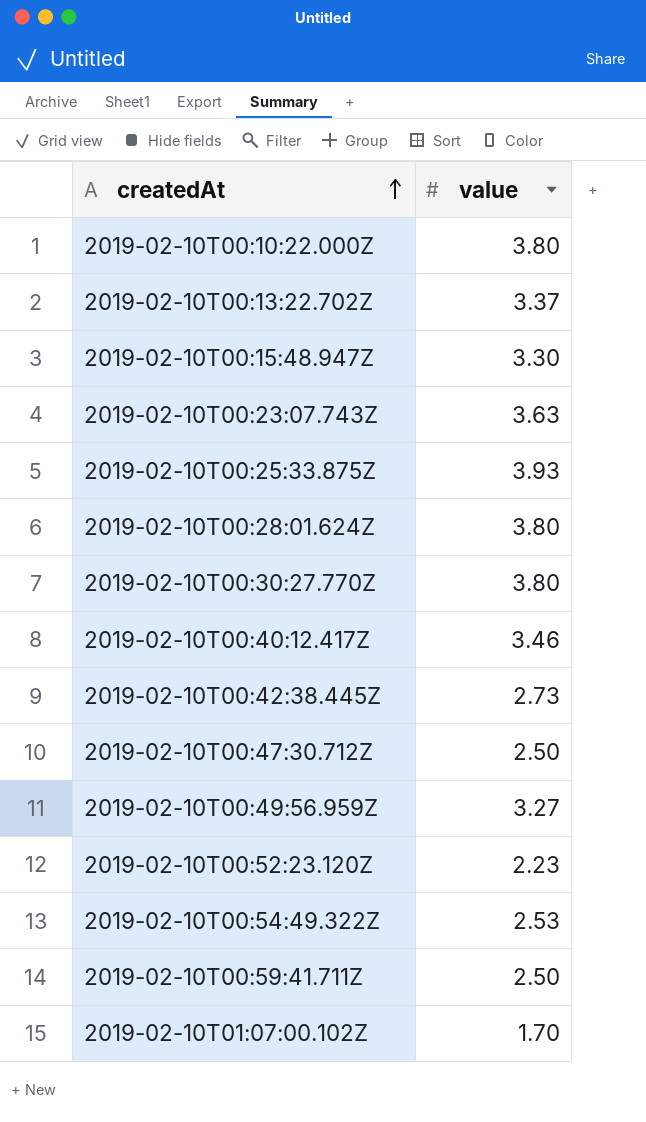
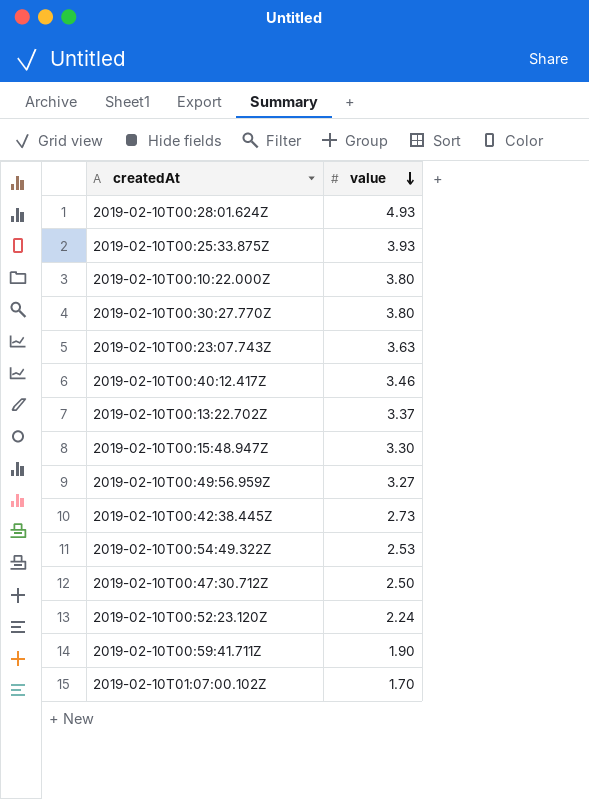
row order: createdAt ascending -> value descending
2019-02-10T00:28:01.624Z | value: 3.80 -> 4.93
2019-02-10T00:52:23.120Z | value: 2.23 -> 2.24
2019-02-10T00:59:41.711Z | value: 2.50 -> 1.90

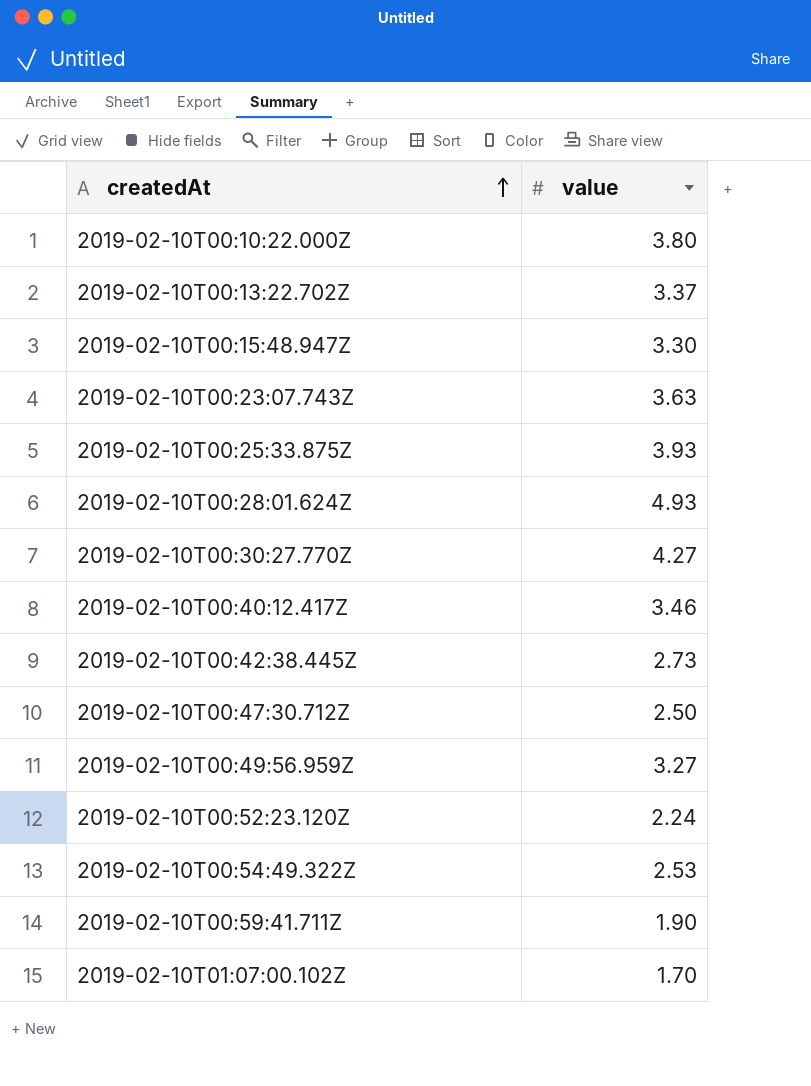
row order: value descending -> createdAt ascending
2019-02-10T00:30:27.770Z | value: 3.80 -> 4.27

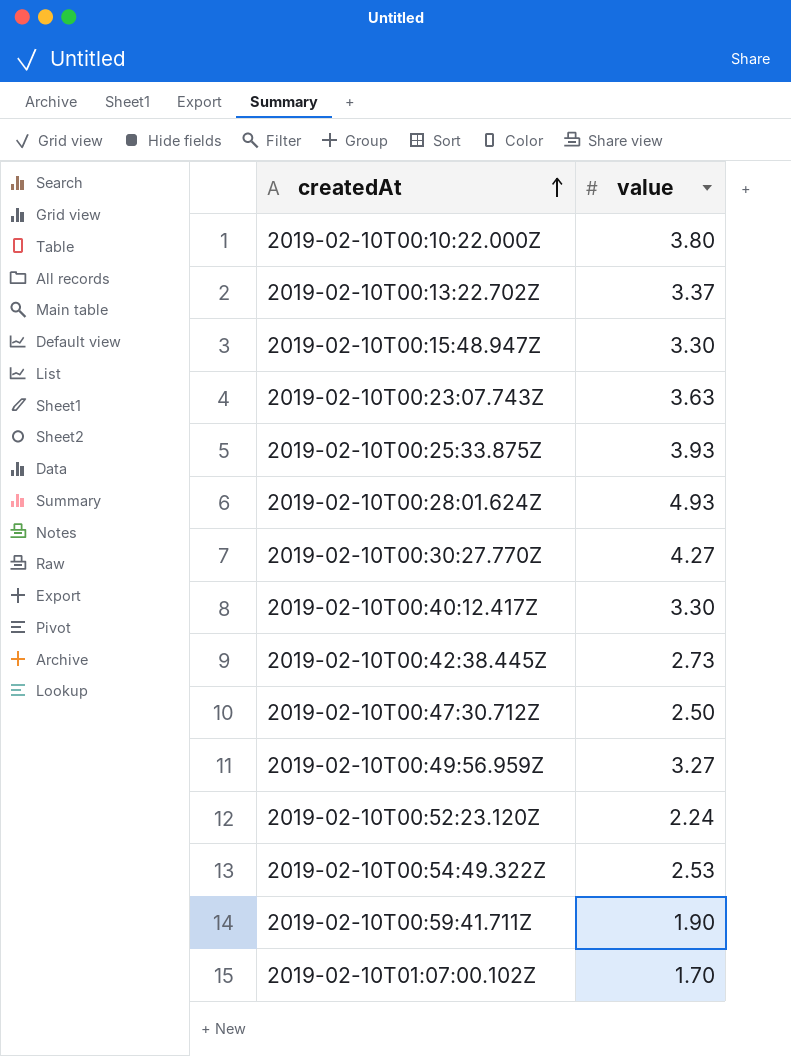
2019-02-10T00:40:12.417Z | value: 3.46 -> 3.30

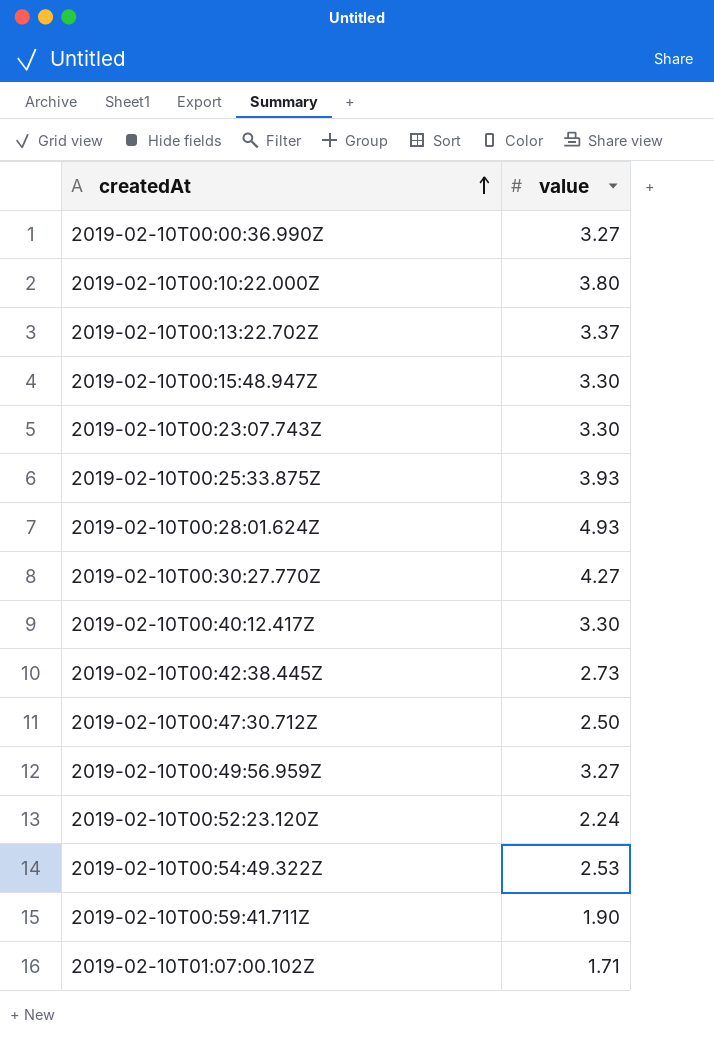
row 2019-02-10T00:00:36.990Z: none -> 3.27
2019-02-10T00:23:07.743Z | value: 3.63 -> 3.30
2019-02-10T01:07:00.102Z | value: 1.70 -> 1.71

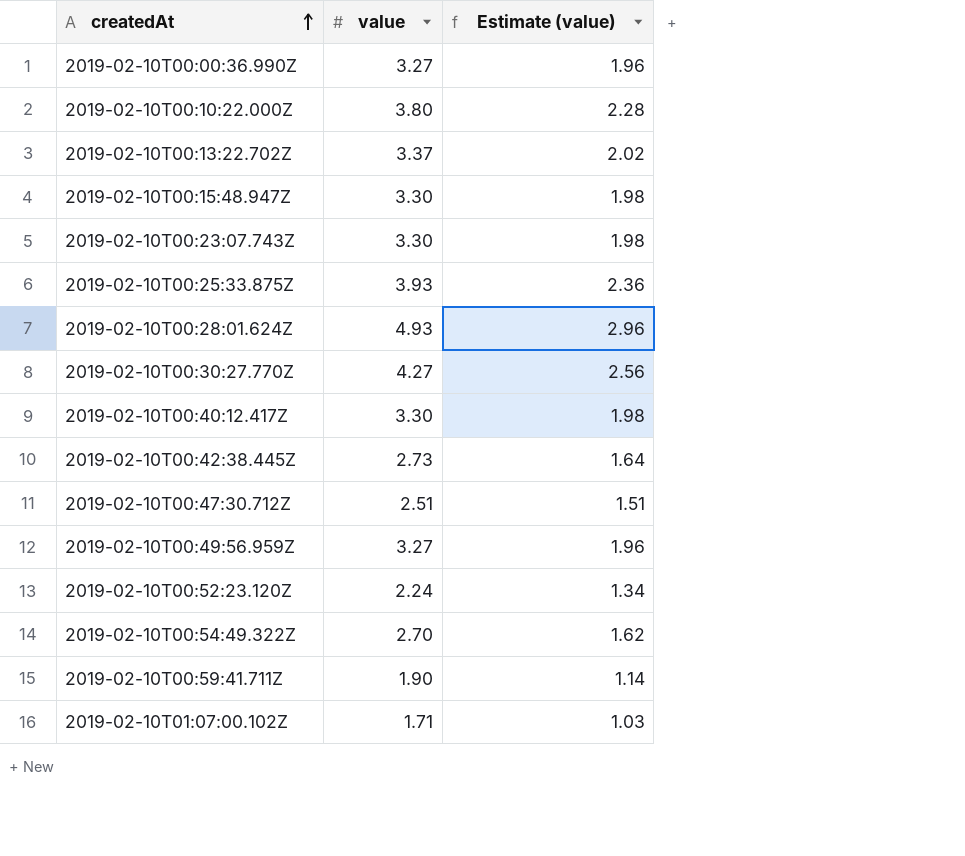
column Estimate (value) | formula: none -> [value] * 0.6
2019-02-10T00:47:30.712Z | value: 2.50 -> 2.51
2019-02-10T00:54:49.322Z | value: 2.53 -> 2.70

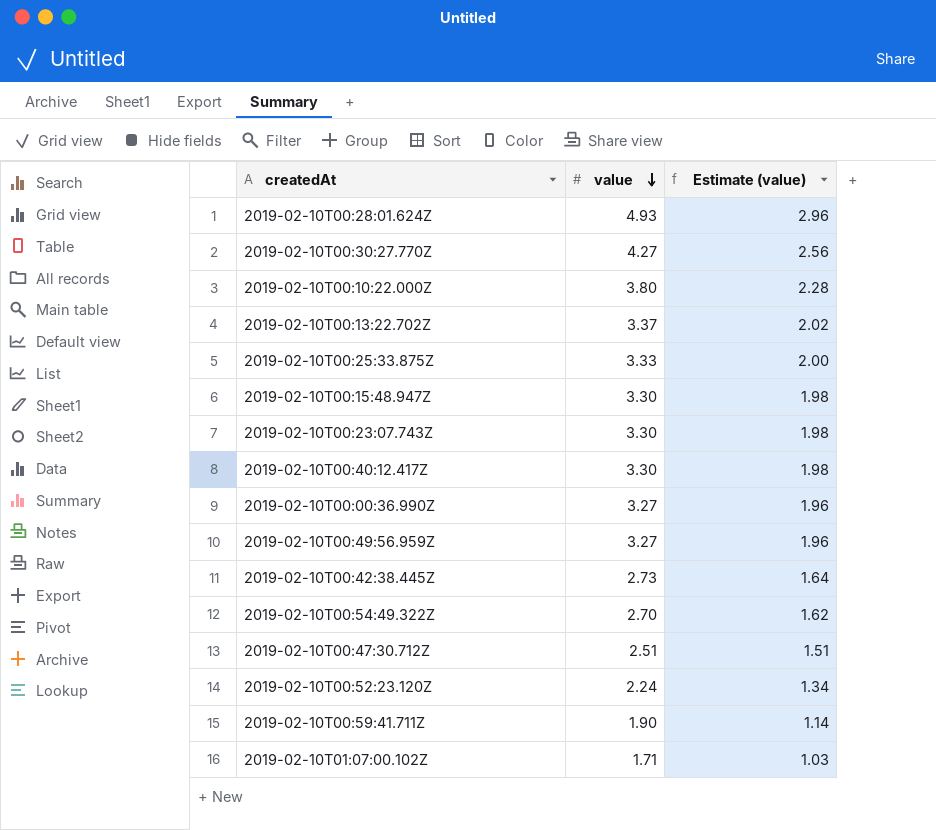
row order: createdAt ascending -> value descending
2019-02-10T00:25:33.875Z | value: 3.93 -> 3.33
2019-02-10T00:25:33.875Z | Estimate (value): 2.36 -> 2.00

